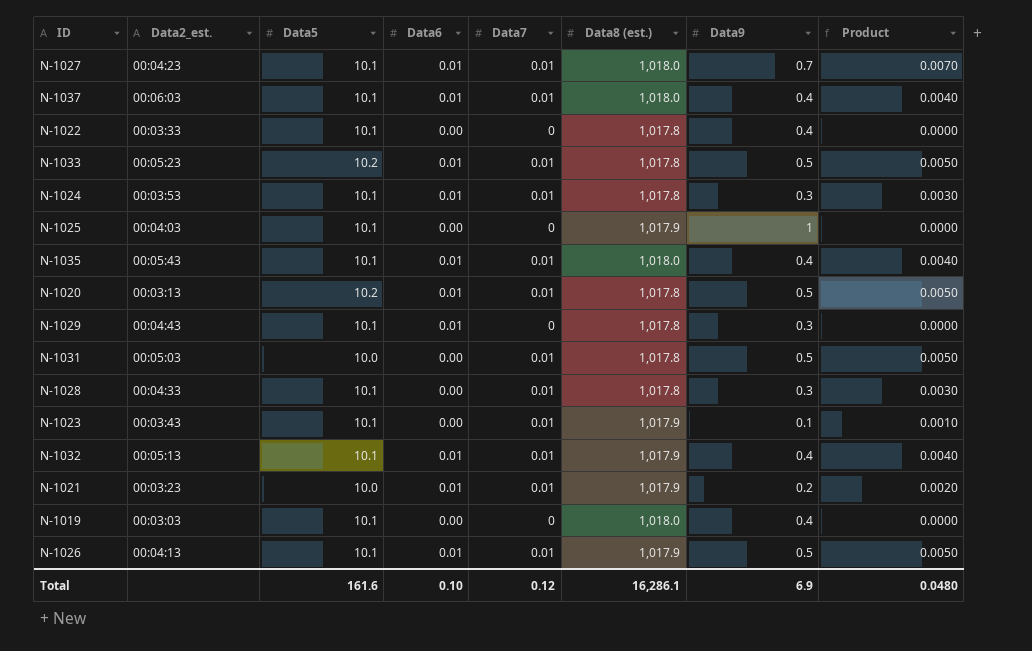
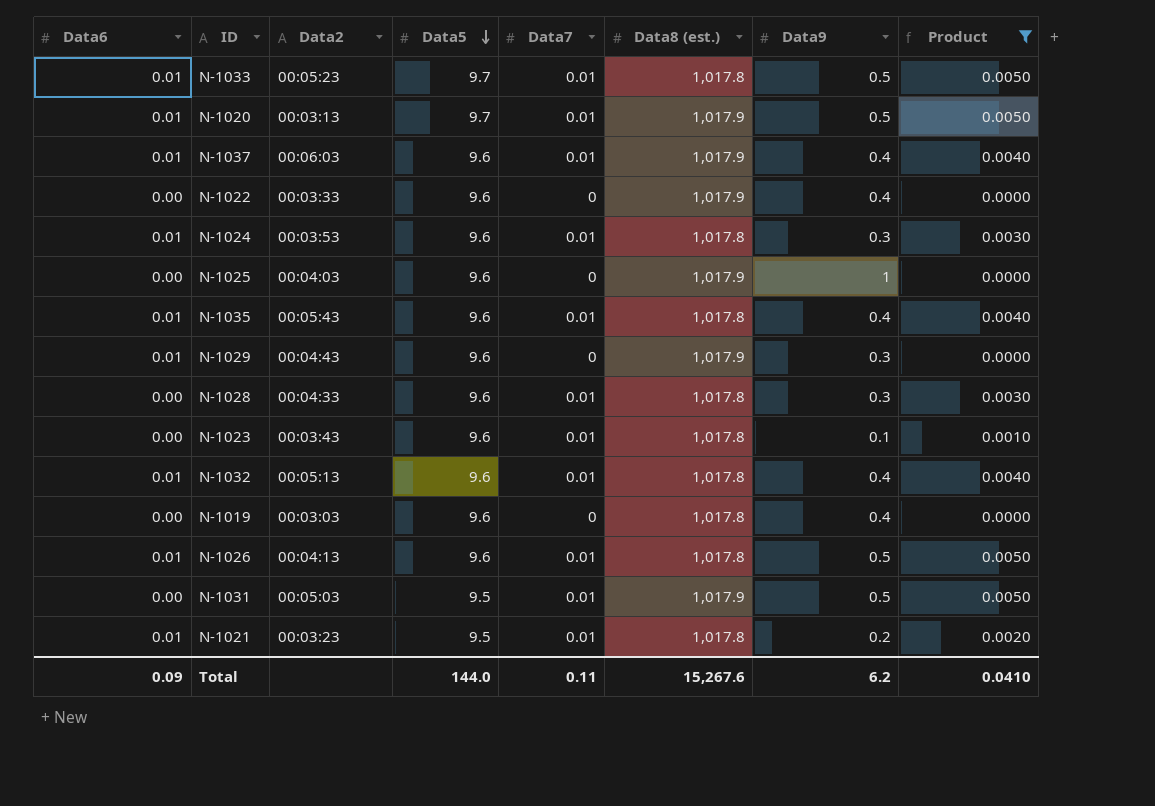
filter: none -> Product != 0.0070
row order: none -> Data5 descending
column Data6 | position: 4 -> 1
column name: Data2_est. -> Data2
N-1033 | Data5: 10.2 -> 9.7
N-1020 | Data5: 10.2 -> 9.7
N-1020 | Data8 (est.): 1,017.8 -> 1,017.9
N-1037 | Data5: 10.1 -> 9.6
N-1037 | Data8 (est.): 1,018.0 -> 1,017.9
N-1022 | Data5: 10.1 -> 9.6
N-1022 | Data8 (est.): 1,017.8 -> 1,017.9
N-1024 | Data5: 10.1 -> 9.6
N-1025 | Data5: 10.1 -> 9.6
N-1035 | Data5: 10.1 -> 9.6
N-1035 | Data8 (est.): 1,018.0 -> 1,017.8
N-1029 | Data5: 10.1 -> 9.6
N-1029 | Data8 (est.): 1,017.8 -> 1,017.9
N-1028 | Data5: 10.1 -> 9.6
N-1023 | Data5: 10.1 -> 9.6
N-1023 | Data8 (est.): 1,017.9 -> 1,017.8
N-1032 | Data5: 10.1 -> 9.6
N-1032 | Data8 (est.): 1,017.9 -> 1,017.8
N-1019 | Data5: 10.1 -> 9.6
N-1019 | Data8 (est.): 1,018.0 -> 1,017.8
N-1026 | Data5: 10.1 -> 9.6
N-1026 | Data8 (est.): 1,017.9 -> 1,017.8
N-1031 | Data5: 10.0 -> 9.5
N-1031 | Data8 (est.): 1,017.8 -> 1,017.9
N-1021 | Data5: 10.0 -> 9.5
N-1021 | Data8 (est.): 1,017.9 -> 1,017.8
Total | Data6: 0.10 -> 0.09
Total | Data5: 161.6 -> 144.0
Total | Data7: 0.12 -> 0.11
Total | Data8 (est.): 16,286.1 -> 15,267.6
Total | Data9: 6.9 -> 6.2
Total | Product: 0.0480 -> 0.0410

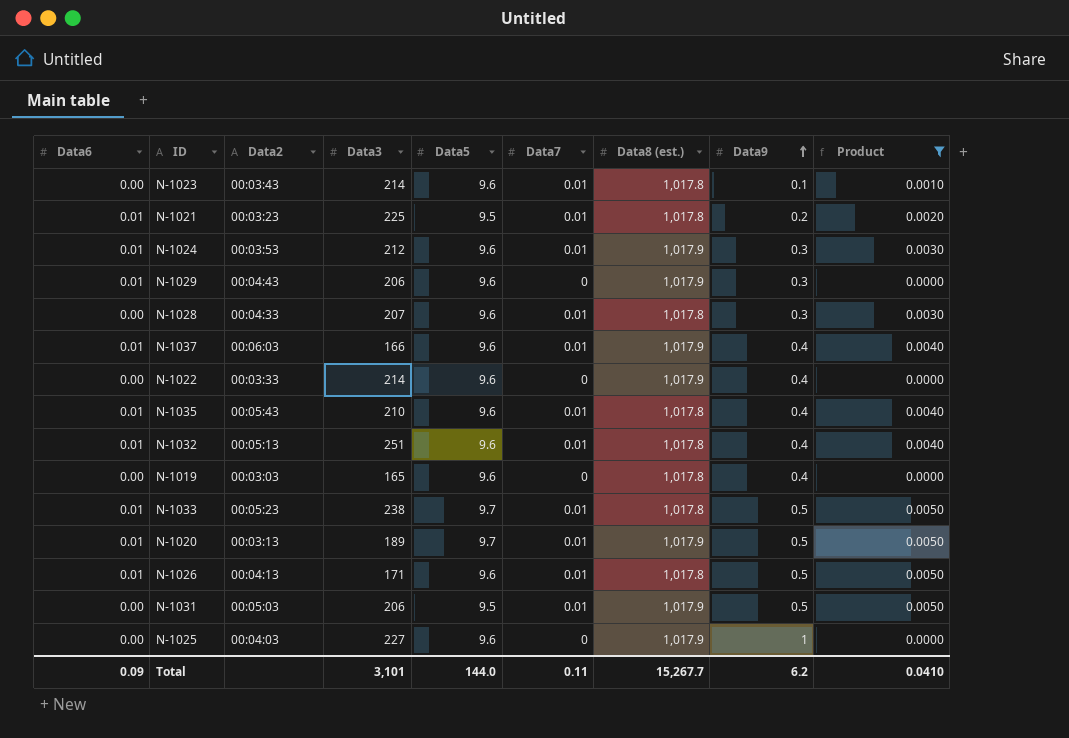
row order: Data5 descending -> Data9 ascending
column Data3 | position: none -> 4
N-1024 | Data8 (est.): 1,017.8 -> 1,017.9
Total | Data8 (est.): 15,267.6 -> 15,267.7

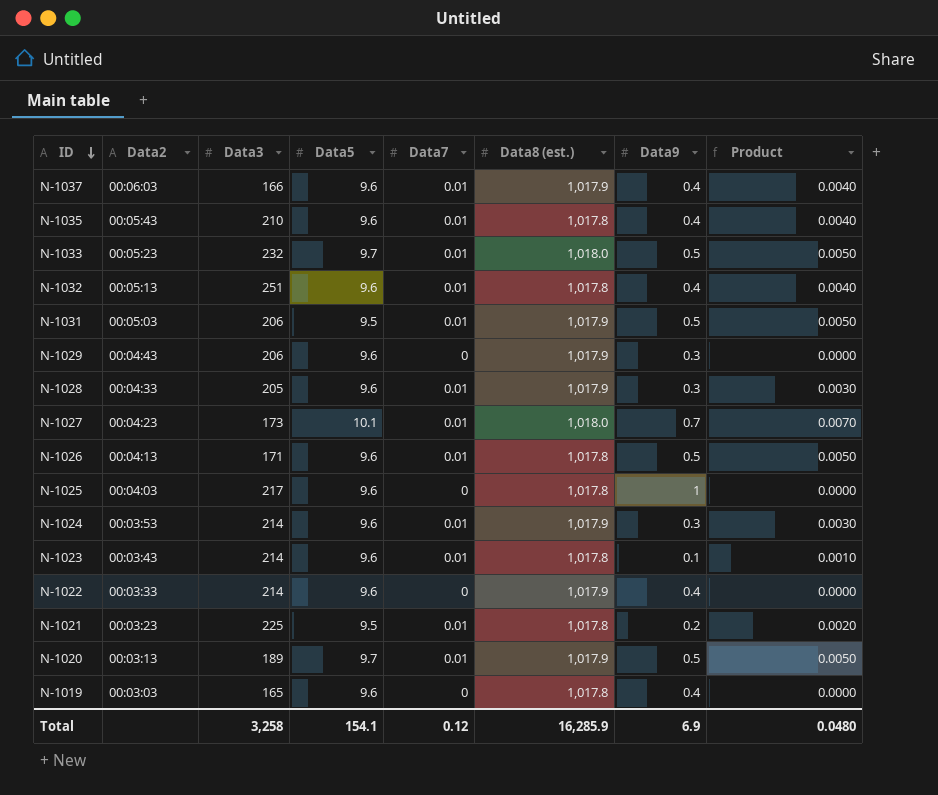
filter: Product != 0.0070 -> none
row order: Data9 ascending -> ID descending
column Data6 | position: 1 -> none
N-1033 | Data3: 238 -> 232
N-1033 | Data8 (est.): 1,017.8 -> 1,018.0
N-1028 | Data3: 207 -> 205
N-1028 | Data8 (est.): 1,017.8 -> 1,017.9
N-1025 | Data3: 227 -> 217
N-1025 | Data8 (est.): 1,017.9 -> 1,017.8
N-1024 | Data3: 212 -> 214
Total | Data3: 3,101 -> 3,258
Total | Data5: 144.0 -> 154.1
Total | Data7: 0.11 -> 0.12
Total | Data8 (est.): 15,267.7 -> 16,285.9
Total | Data9: 6.2 -> 6.9
Total | Product: 0.0410 -> 0.0480

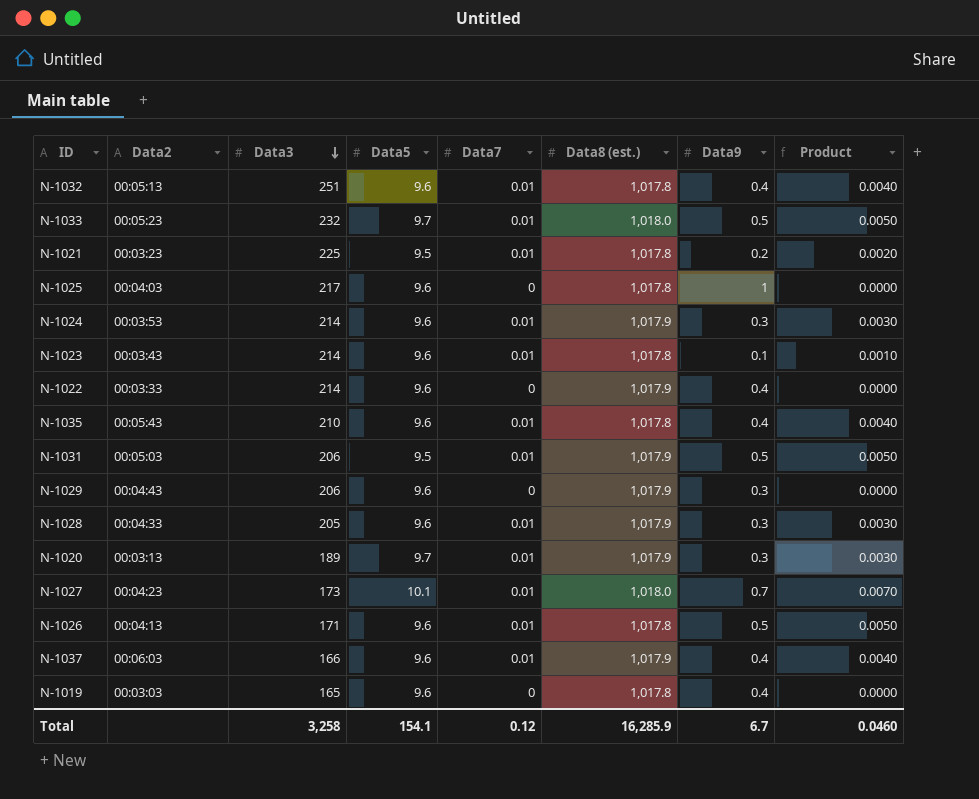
row order: ID descending -> Data3 descending
N-1020 | Data9: 0.5 -> 0.3
N-1020 | Product: 0.0050 -> 0.0030
Total | Data9: 6.9 -> 6.7
Total | Product: 0.0480 -> 0.0460

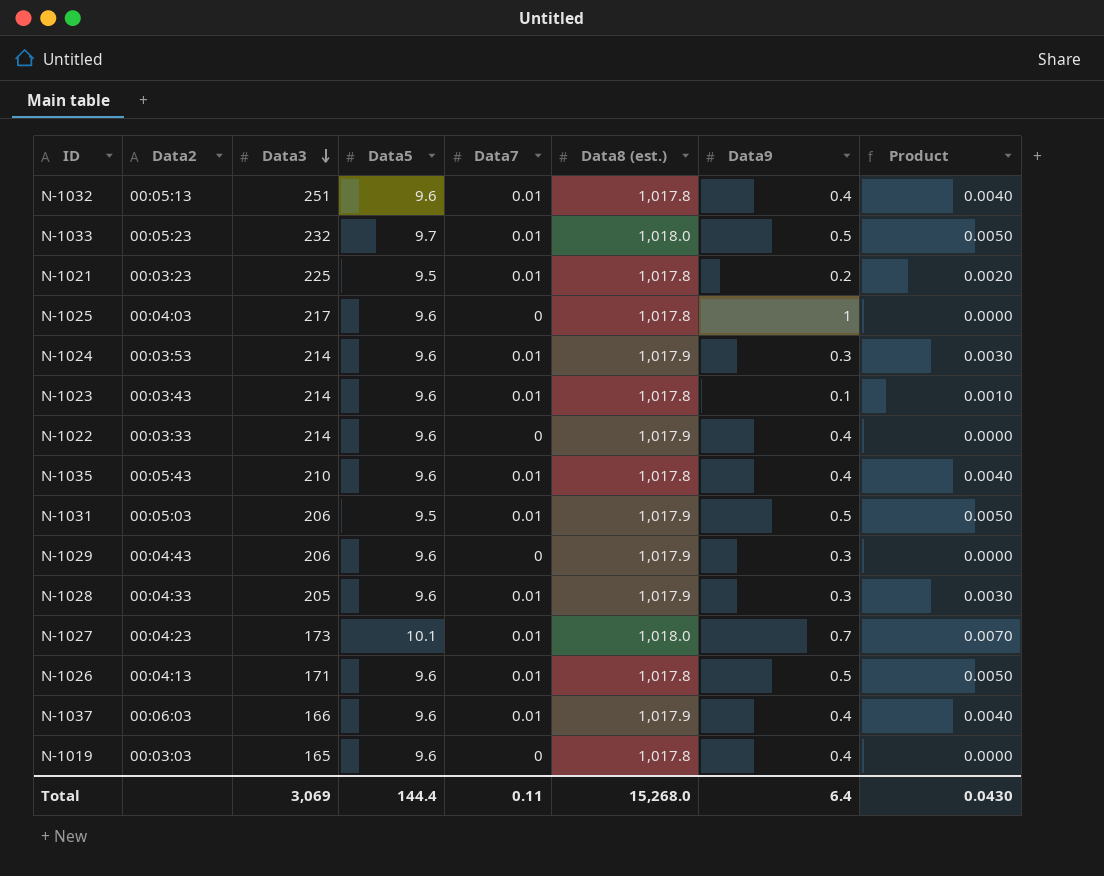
row N-1020: 00:03:13 | 189 | 9.7 | 0.01 | 1,017.9 | 0.3 | 0.0030 -> none
Total | Data3: 3,258 -> 3,069
Total | Data5: 154.1 -> 144.4
Total | Data7: 0.12 -> 0.11
Total | Data8 (est.): 16,285.9 -> 15,268.0
Total | Data9: 6.7 -> 6.4
Total | Product: 0.0460 -> 0.0430

